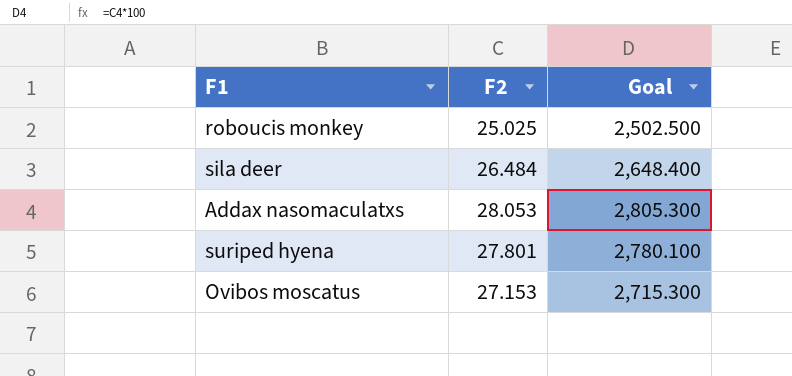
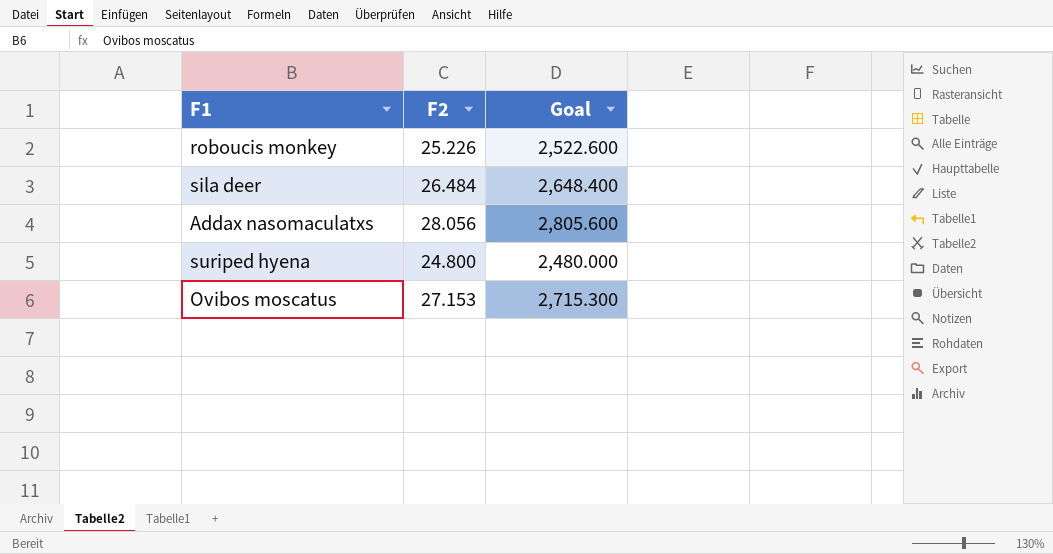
roboucis monkey | F2: 25.025 -> 25.226
roboucis monkey | Goal: 2,502.500 -> 2,522.600
Addax nasomaculatxs | F2: 28.053 -> 28.056
Addax nasomaculatxs | Goal: 2,805.300 -> 2,805.600
suriped hyena | F2: 27.801 -> 24.800
suriped hyena | Goal: 2,780.100 -> 2,480.000

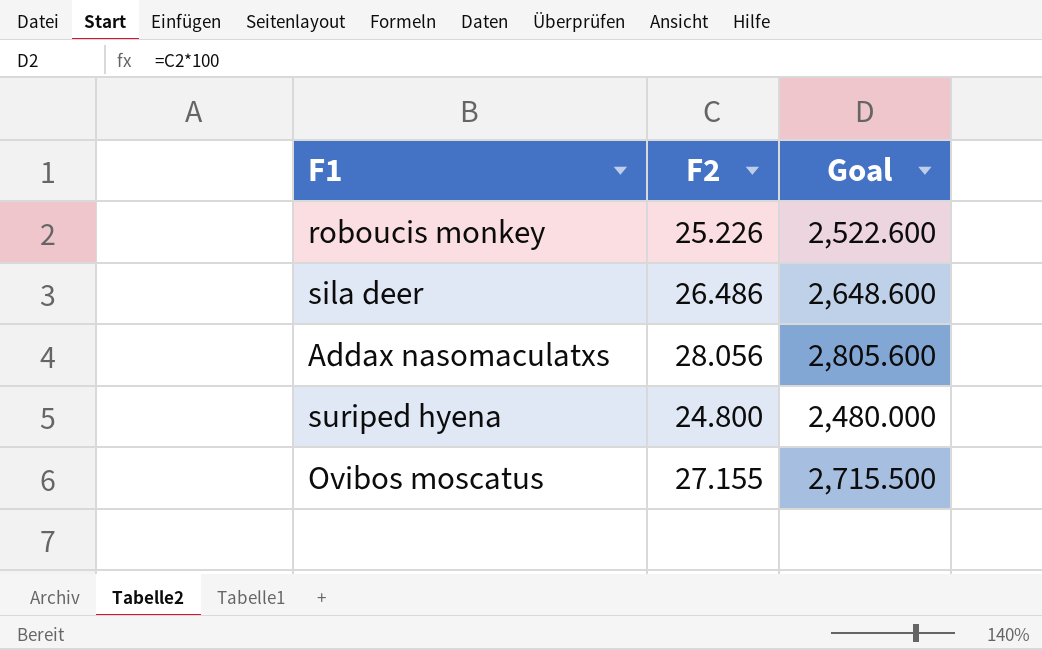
sila deer | F2: 26.484 -> 26.486
sila deer | Goal: 2,648.400 -> 2,648.600
Ovibos moscatus | F2: 27.153 -> 27.155
Ovibos moscatus | Goal: 2,715.300 -> 2,715.500

